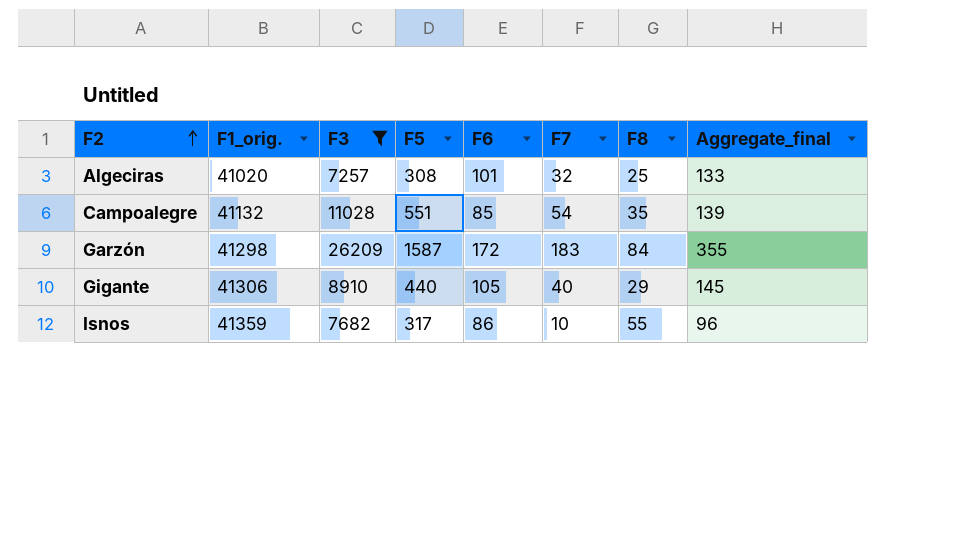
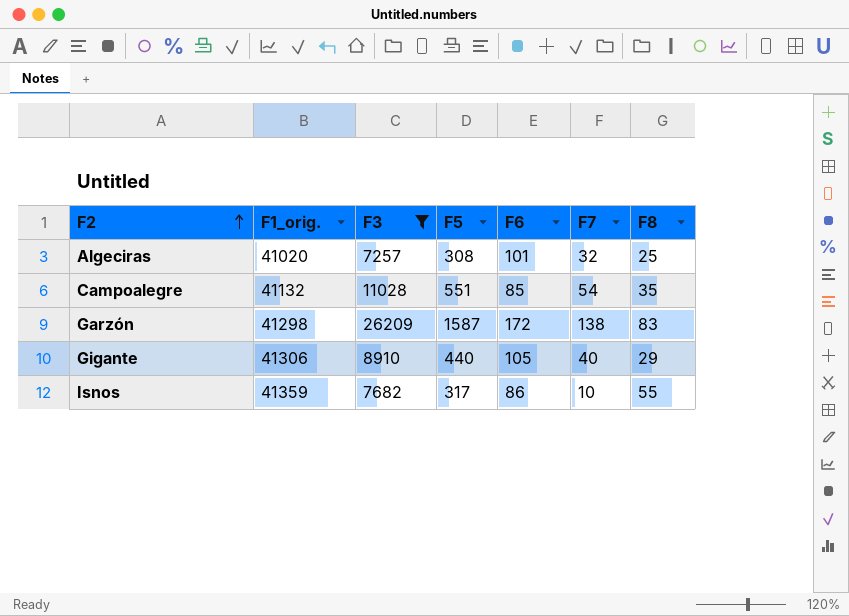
column Aggregate_final | formula: [F6] + [F7] -> none
Garzón | F7: 183 -> 138
Garzón | F8: 84 -> 83

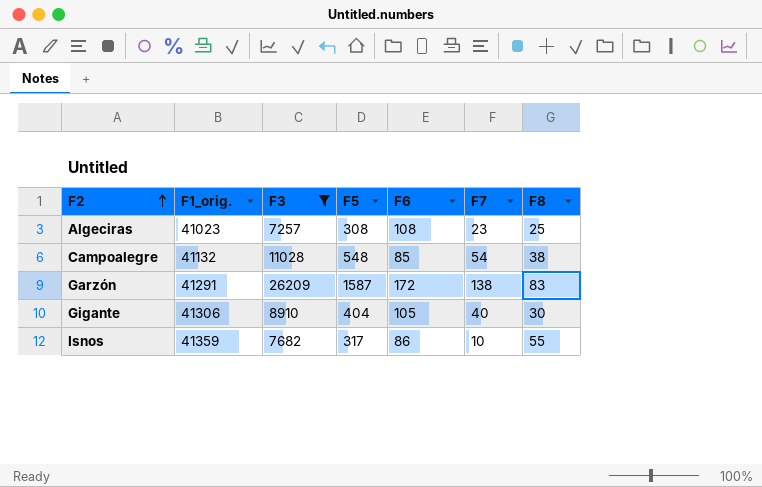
Algeciras | F1_orig.: 41020 -> 41023
Algeciras | F6: 101 -> 108
Algeciras | F7: 32 -> 23
Campoalegre | F5: 551 -> 548
Campoalegre | F8: 35 -> 38
Garzón | F1_orig.: 41298 -> 41291
Gigante | F5: 440 -> 404
Gigante | F8: 29 -> 30

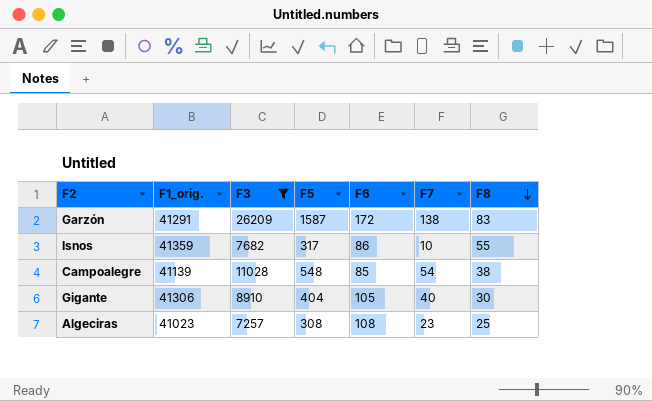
row order: F2 ascending -> F8 descending
Campoalegre | F1_orig.: 41132 -> 41139

